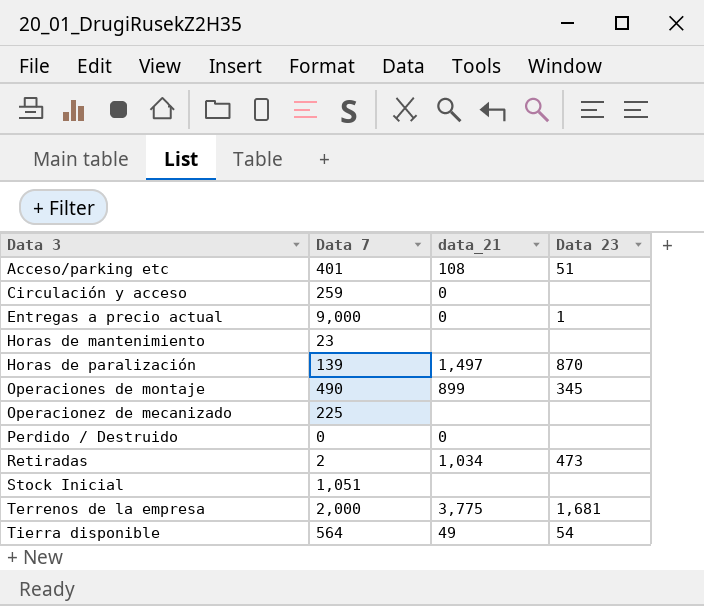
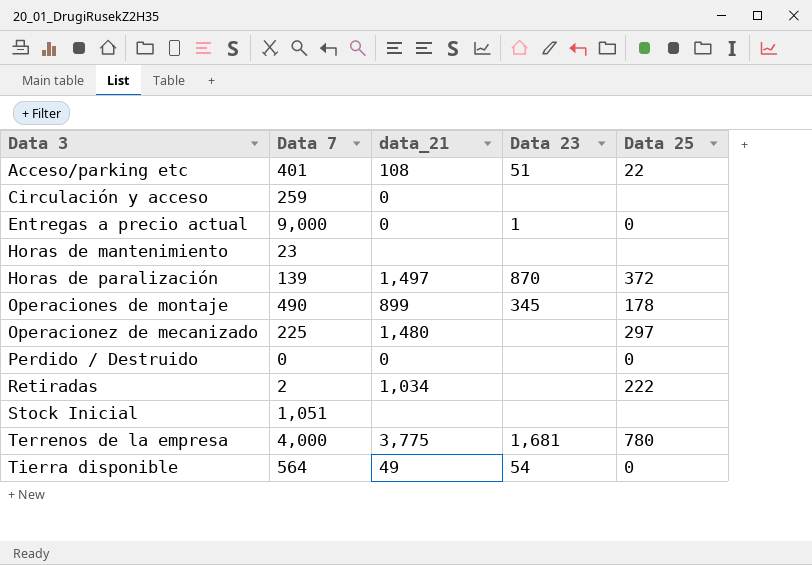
column Data 25 | position: none -> 5
Operacionez de mecanizado | data_21: none -> 1,480
Retiradas | Data 23: 473 -> none
Terrenos de la empresa | Data 7: 2,000 -> 4,000

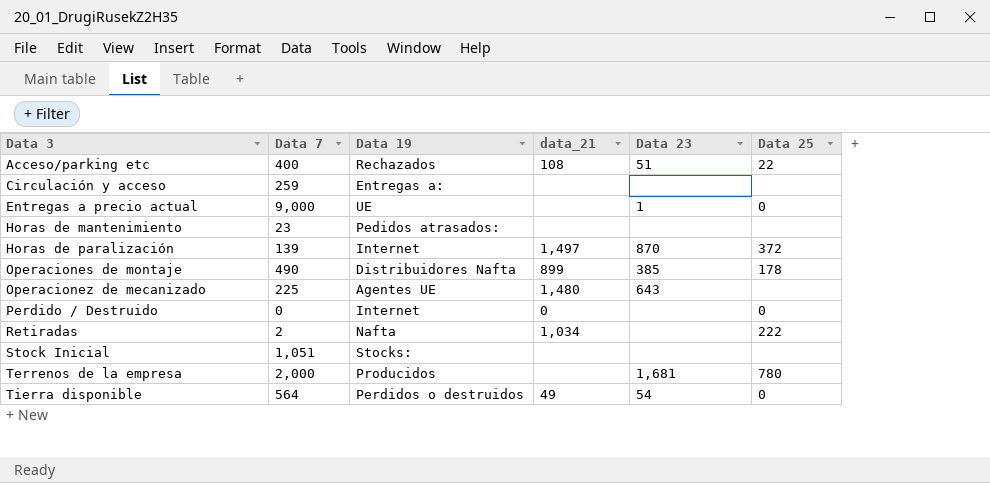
column Data 19 | position: none -> 3
Acceso/parking etc | Data 7: 401 -> 400
Circulación y acceso | data_21: 0 -> none
Entregas a precio actual | data_21: 0 -> none
Operaciones de montaje | Data 23: 345 -> 385
Operacionez de mecanizado | Data 23: none -> 643
Operacionez de mecanizado | Data 25: 297 -> none
Terrenos de la empresa | Data 7: 4,000 -> 2,000
Terrenos de la empresa | data_21: 3,775 -> none

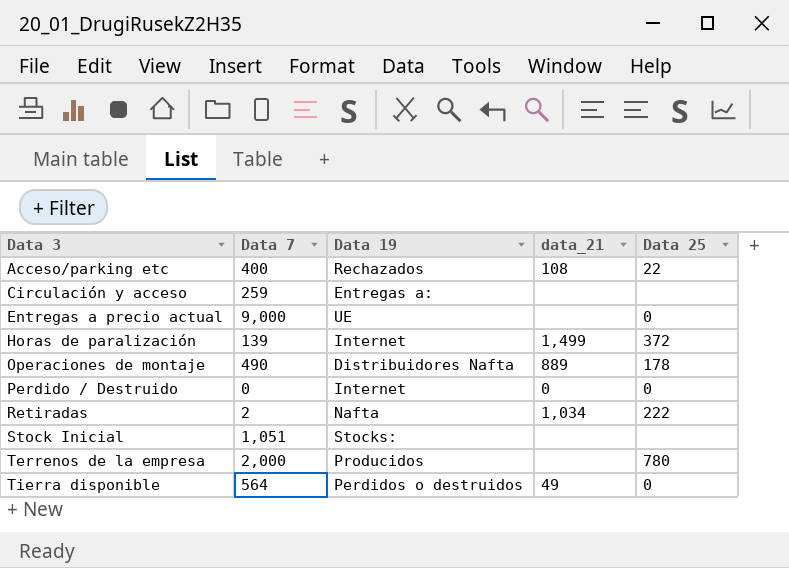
column Data 23 | position: 5 -> none
row Horas de mantenimiento: 23 | Pedidos atrasados: | none | none | none -> none
row Operacionez de mecanizado: 225 | Agentes UE | 1,480 | 643 | none -> none
Horas de paralización | data_21: 1,497 -> 1,499
Operaciones de montaje | data_21: 899 -> 889

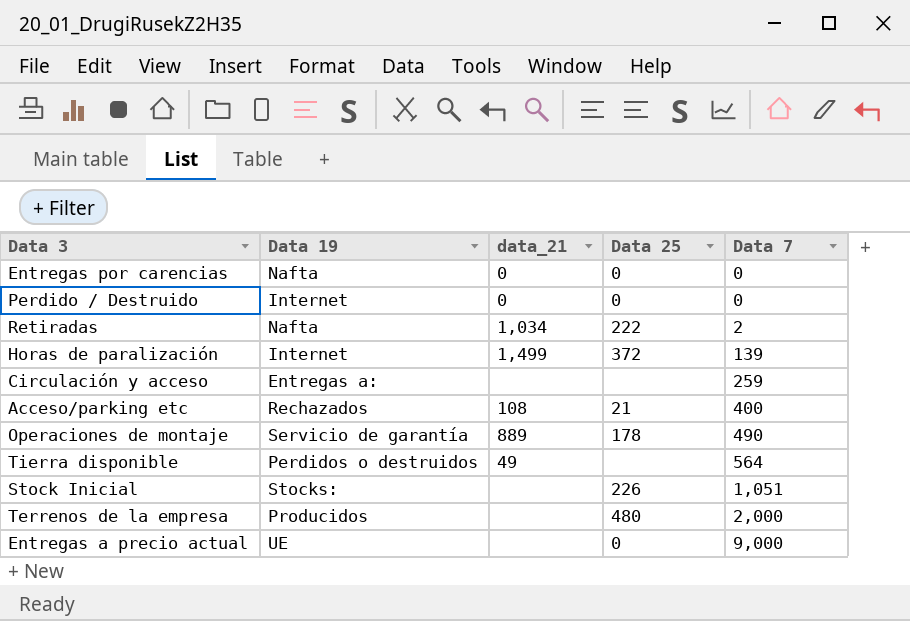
row order: Data 3 ascending -> Data 7 ascending
column Data 7 | position: 2 -> 5
row Entregas por carencias: none -> Nafta | 0 | 0 | 0
Acceso/parking etc | Data 25: 22 -> 21
Operaciones de montaje | Data 19: Distribuidores Nafta -> Servicio de garantía
Tierra disponible | Data 25: 0 -> none
Stock Inicial | Data 25: none -> 226
Terrenos de la empresa | Data 25: 780 -> 480

